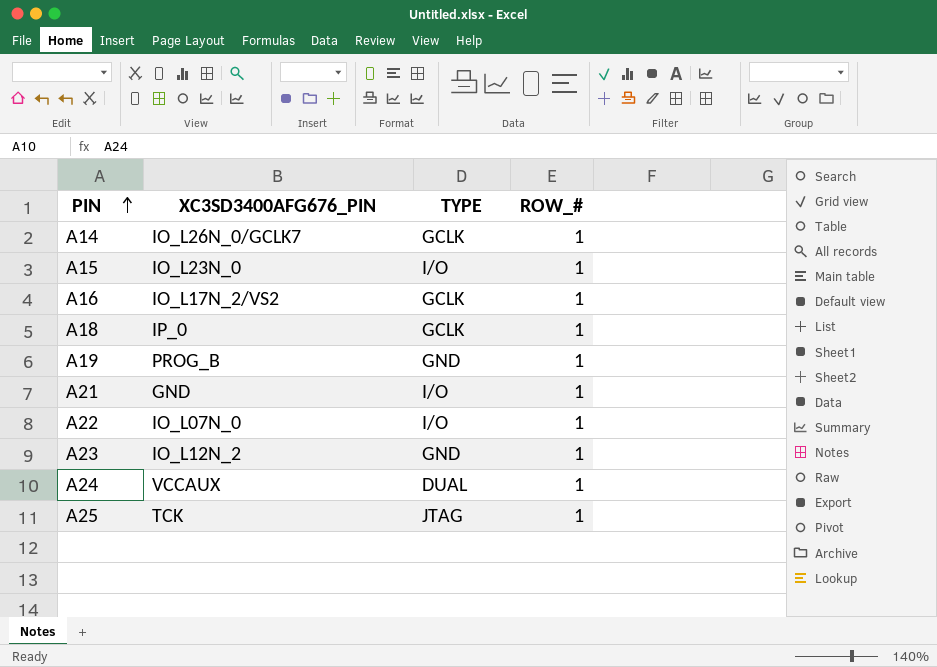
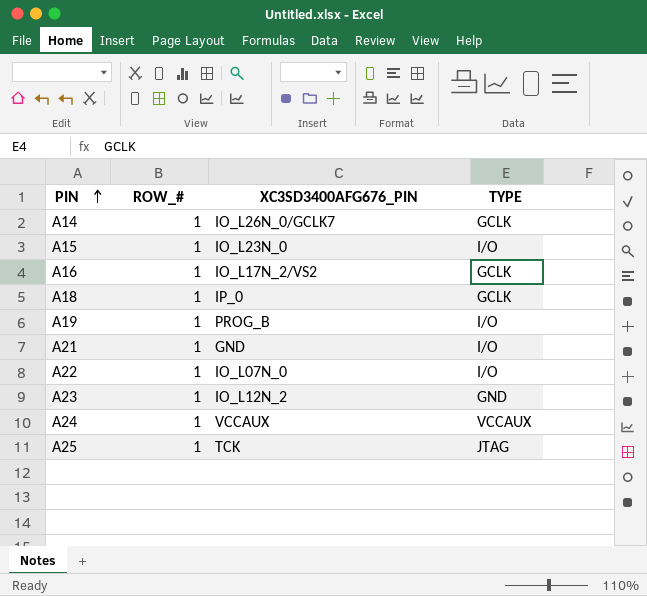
column ROW_# | position: 4 -> 2
A19 | TYPE: GND -> I/O
A24 | TYPE: DUAL -> VCCAUX

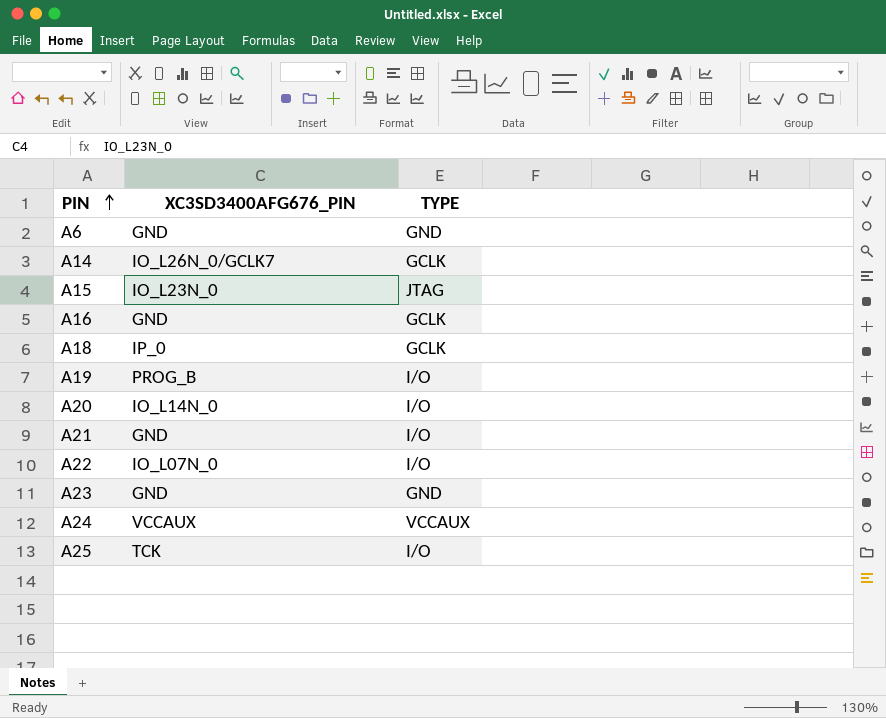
column ROW_# | position: 2 -> none
row A6: none -> GND | GND
A15 | TYPE: I/O -> JTAG
A16 | XC3SD3400AFG676_PIN: IO_L17N_2/VS2 -> GND
row A20: none -> IO_L14N_0 | I/O
A23 | XC3SD3400AFG676_PIN: IO_L12N_2 -> GND
A25 | TYPE: JTAG -> I/O

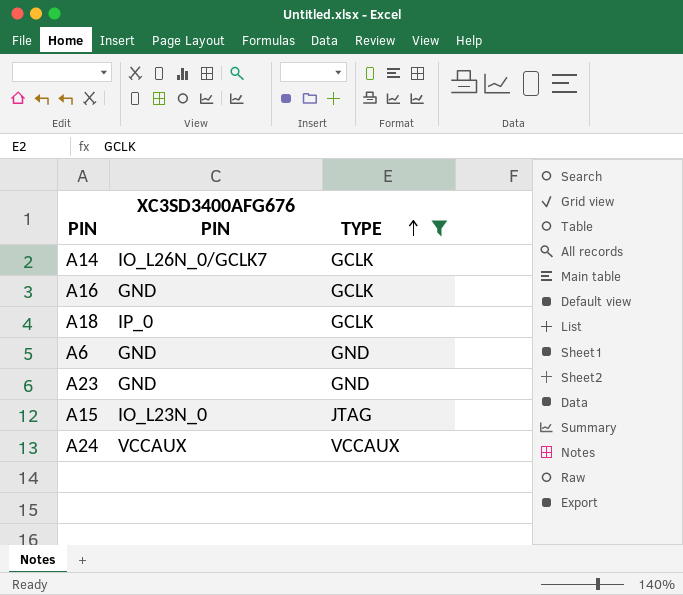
filter: none -> TYPE != I/O
row order: PIN ascending -> TYPE ascending
column name: XC3SD3400AFG676_PIN -> XC3SD3400AFG676 PIN

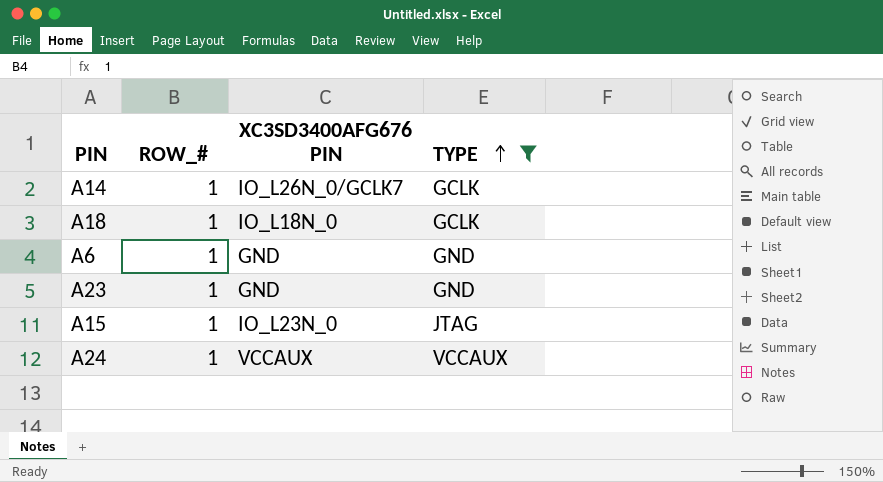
column ROW_# | position: none -> 2
row A16: GND | GCLK -> none
A18 | XC3SD3400AFG676 PIN: IP_0 -> IO_L18N_0

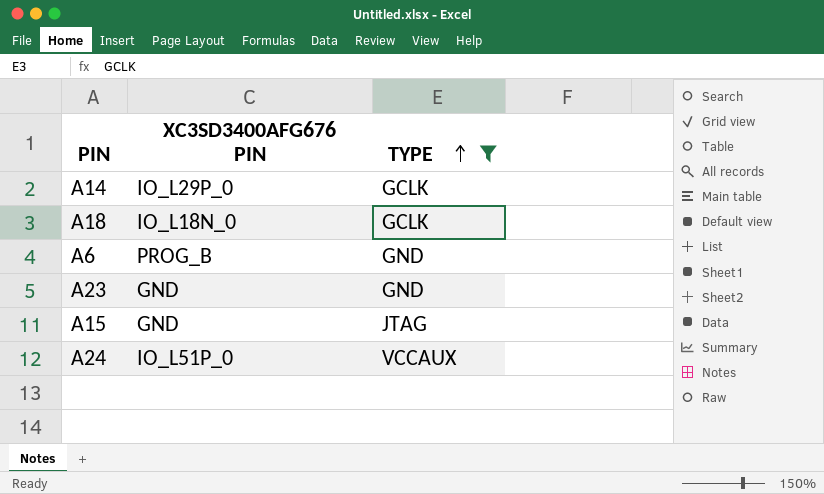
column ROW_# | position: 2 -> none
A14 | XC3SD3400AFG676 PIN: IO_L26N_0/GCLK7 -> IO_L29P_0
A6 | XC3SD3400AFG676 PIN: GND -> PROG_B
A15 | XC3SD3400AFG676 PIN: IO_L23N_0 -> GND
A24 | XC3SD3400AFG676 PIN: VCCAUX -> IO_L51P_0

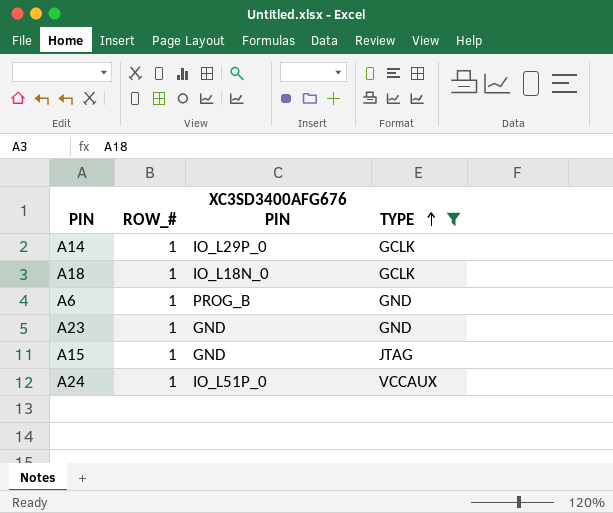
column ROW_# | position: none -> 2

